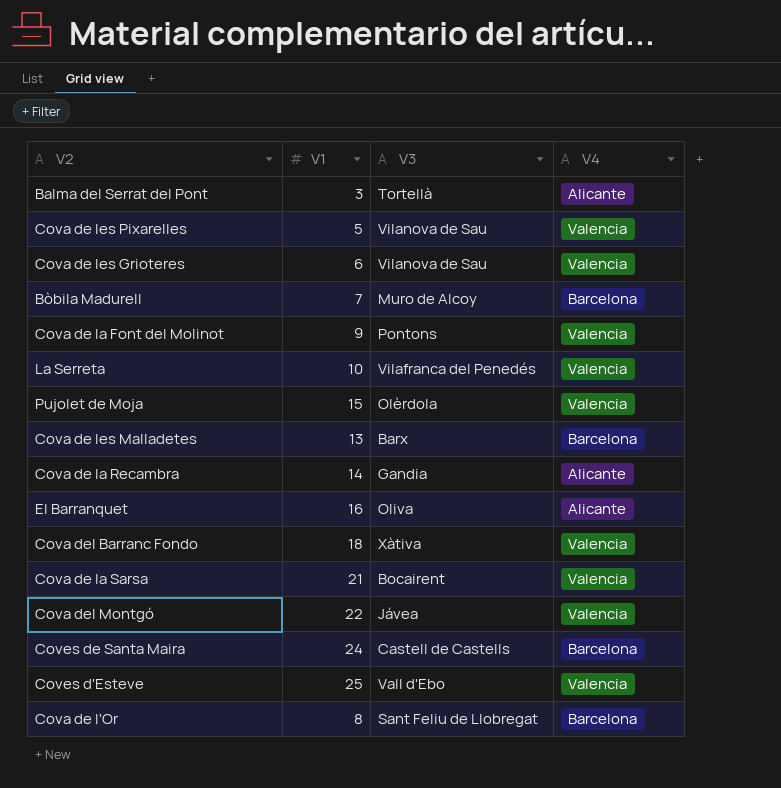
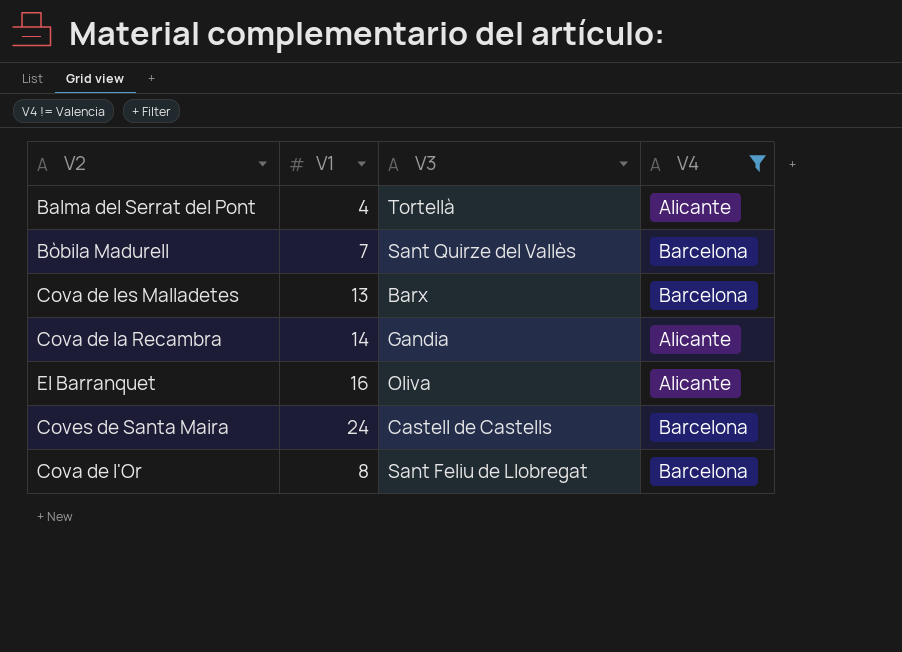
filter: none -> V4 != Valencia
Balma del Serrat del Pont | V1: 3 -> 4
Bòbila Madurell | V3: Muro de Alcoy -> Sant Quirze del Vallès

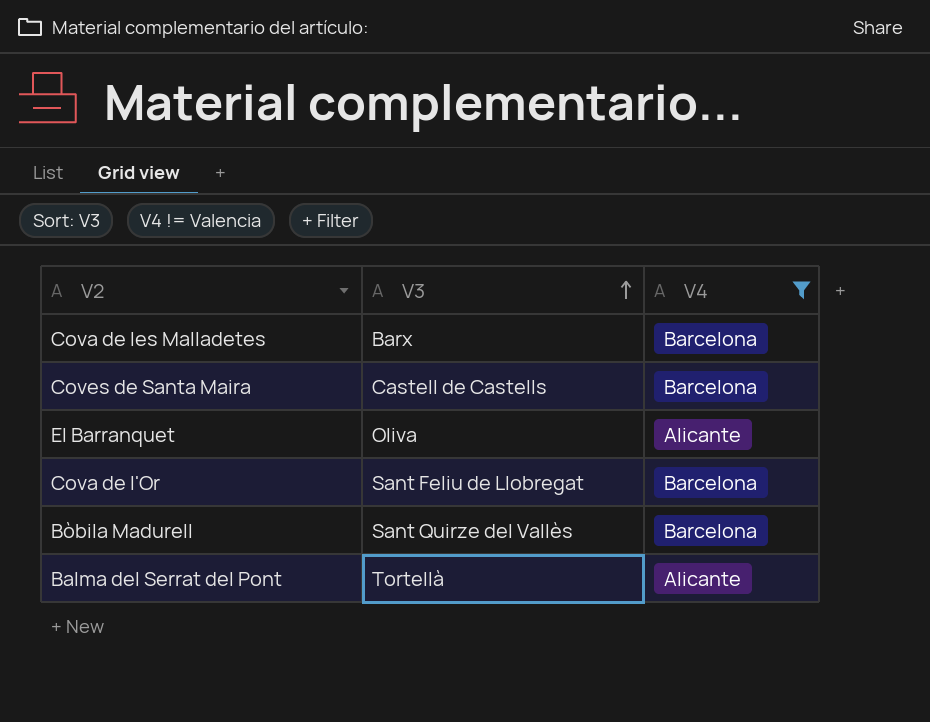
row order: none -> V3 ascending
column V1 | position: 2 -> none
row Cova de la Recambra: 14 | Gandia | Alicante -> none

